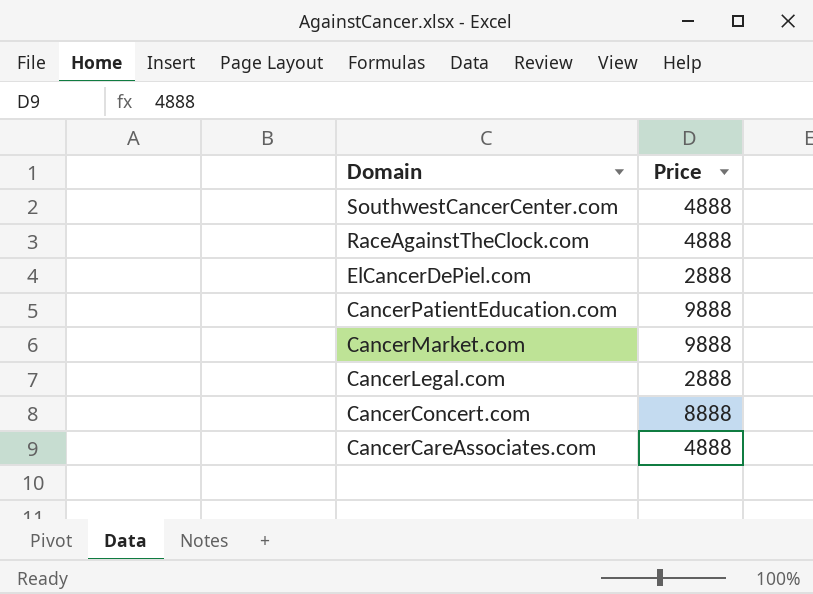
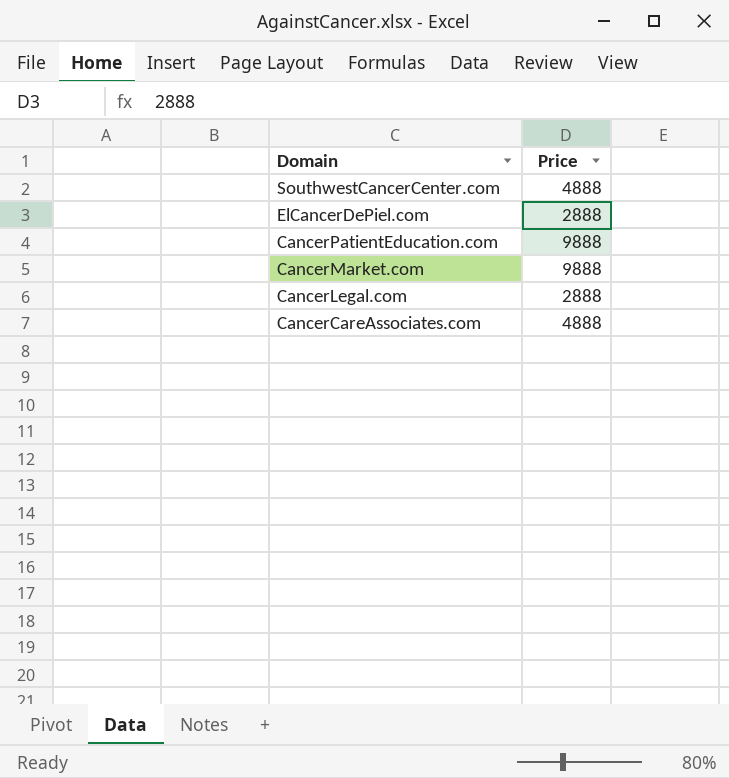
row RaceAgainstTheClock.com: 4888 -> none
row CancerConcert.com: 8888 -> none

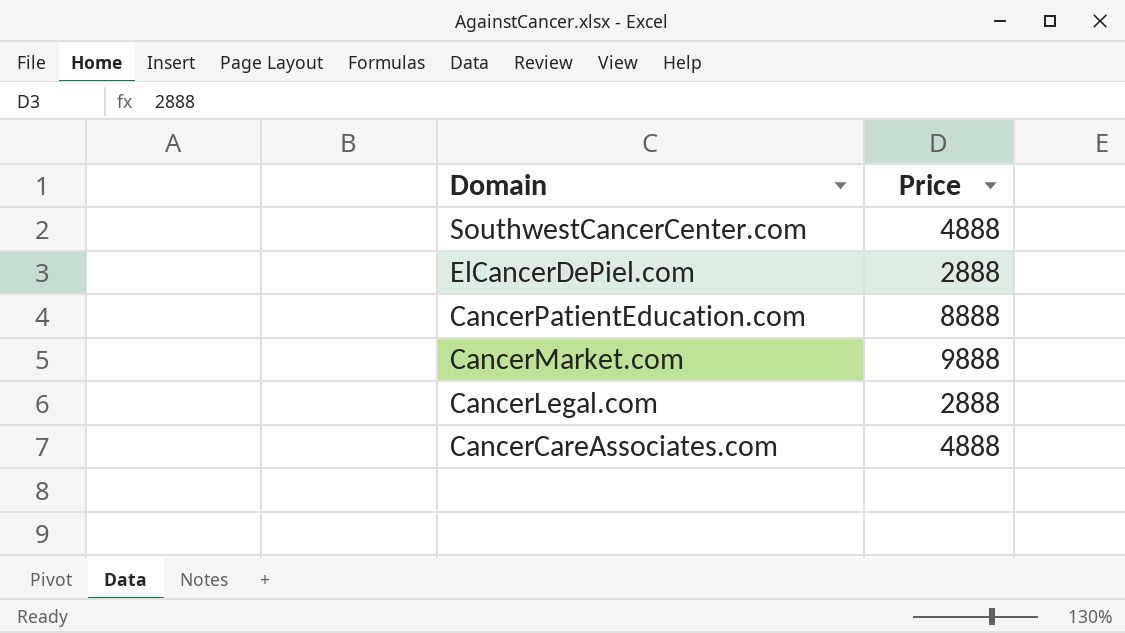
CancerPatientEducation.com | Price: 9888 -> 8888

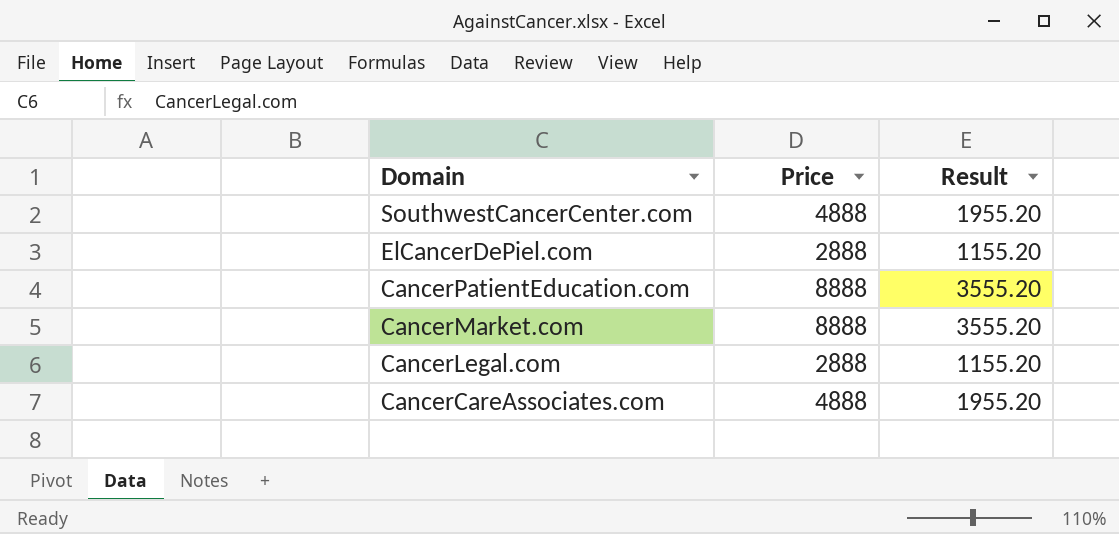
column Result | formula: none -> [Price] * 0.4
CancerMarket.com | Price: 9888 -> 8888

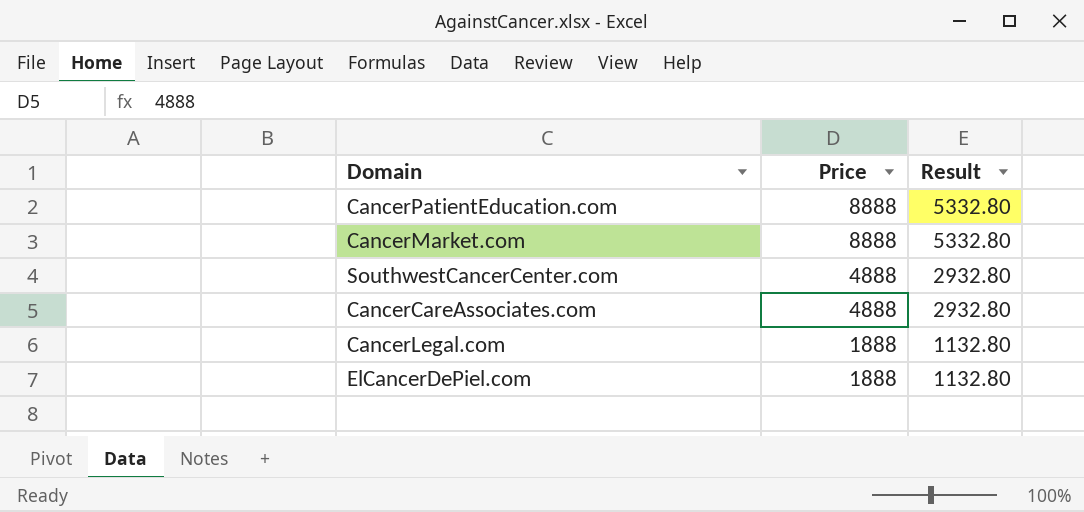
row order: Domain descending -> Price descending
column Result | formula: [Price] * 0.4 -> [Price] * 0.6
CancerLegal.com | Price: 2888 -> 1888
ElCancerDePiel.com | Price: 2888 -> 1888

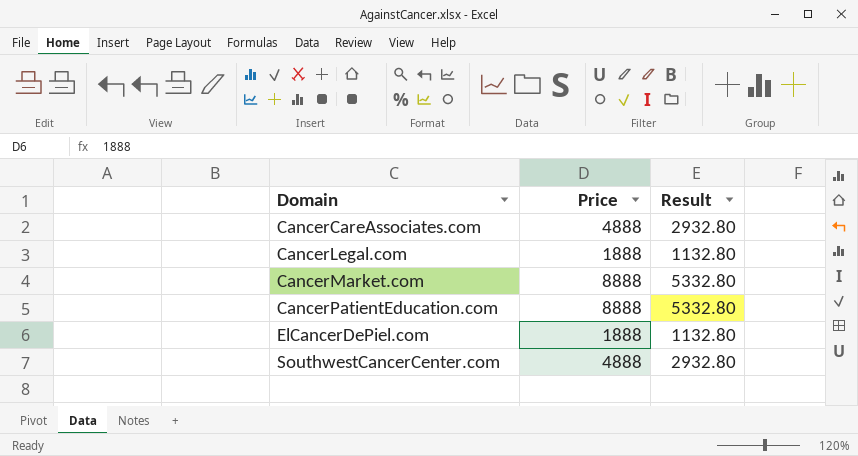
row order: Price descending -> Domain ascending

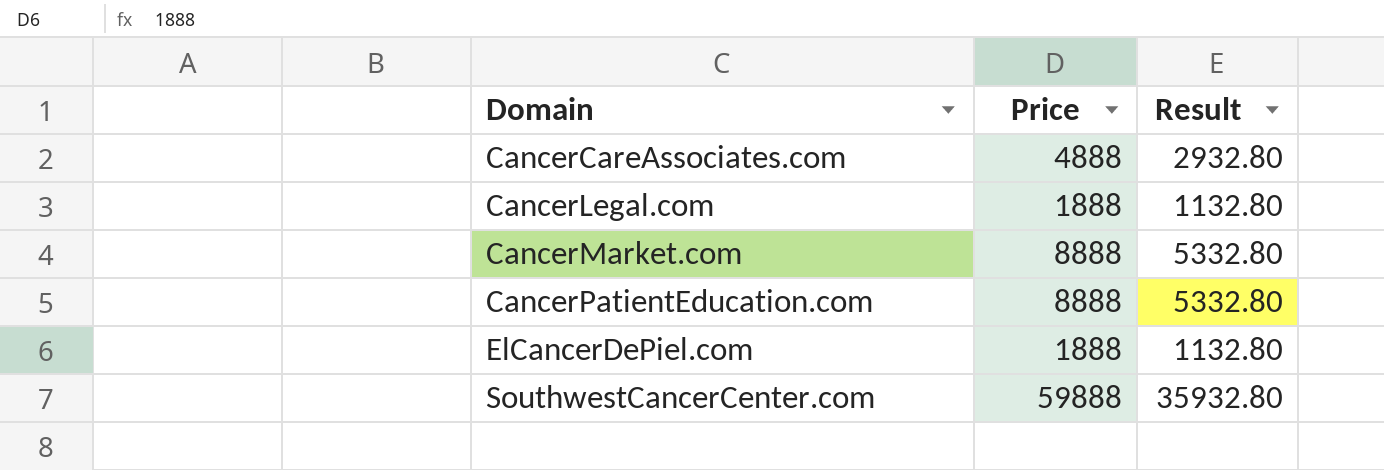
SouthwestCancerCenter.com | Price: 4888 -> 59888
SouthwestCancerCenter.com | Result: 2932.80 -> 35932.80

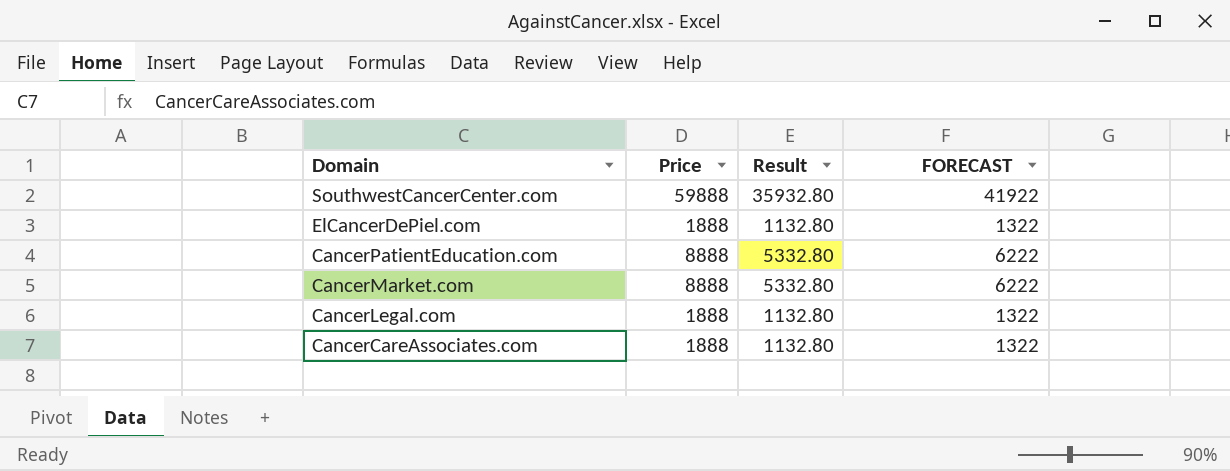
row order: Domain ascending -> Domain descending
column FORECAST | formula: none -> [Price] * 0.7
CancerCareAssociates.com | Price: 4888 -> 1888
CancerCareAssociates.com | Result: 2932.80 -> 1132.80

